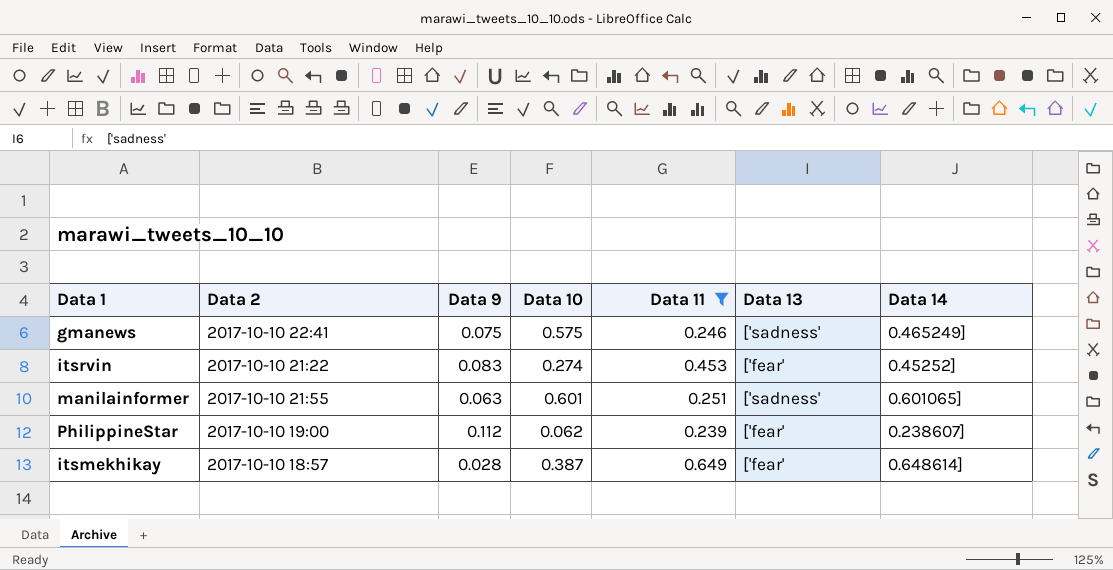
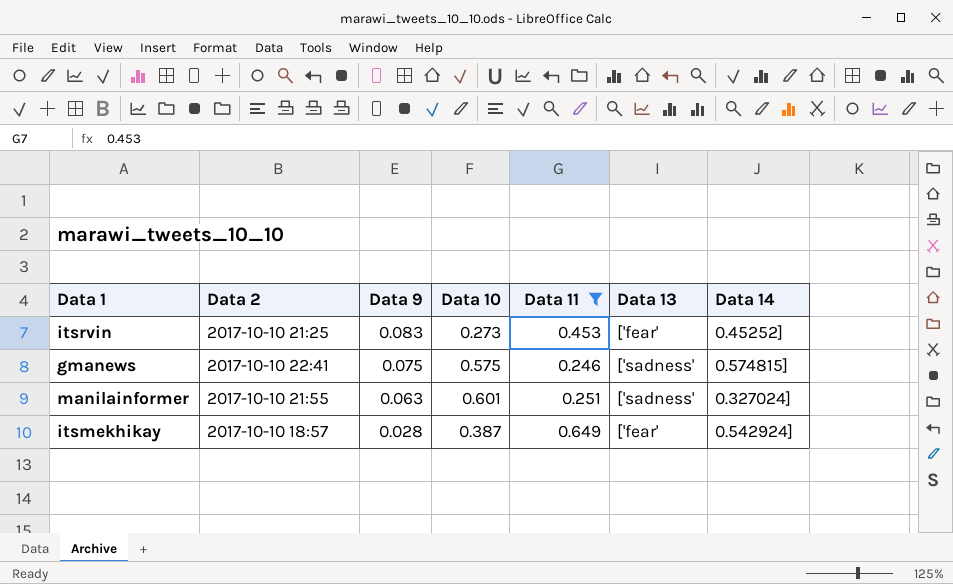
row order: none -> Data 9 descending
row PhilippineStar: 2017-10-10 19:00 | 0.112 | 0.062 | 0.239 | ['fear' | 0.238607] -> none
itsrvin | Data 2: 2017-10-10 21:22 -> 2017-10-10 21:25
itsrvin | Data 10: 0.274 -> 0.273
gmanews | Data 14: 0.465249] -> 0.574815]
manilainformer | Data 14: 0.601065] -> 0.327024]
itsmekhikay | Data 14: 0.648614] -> 0.542924]

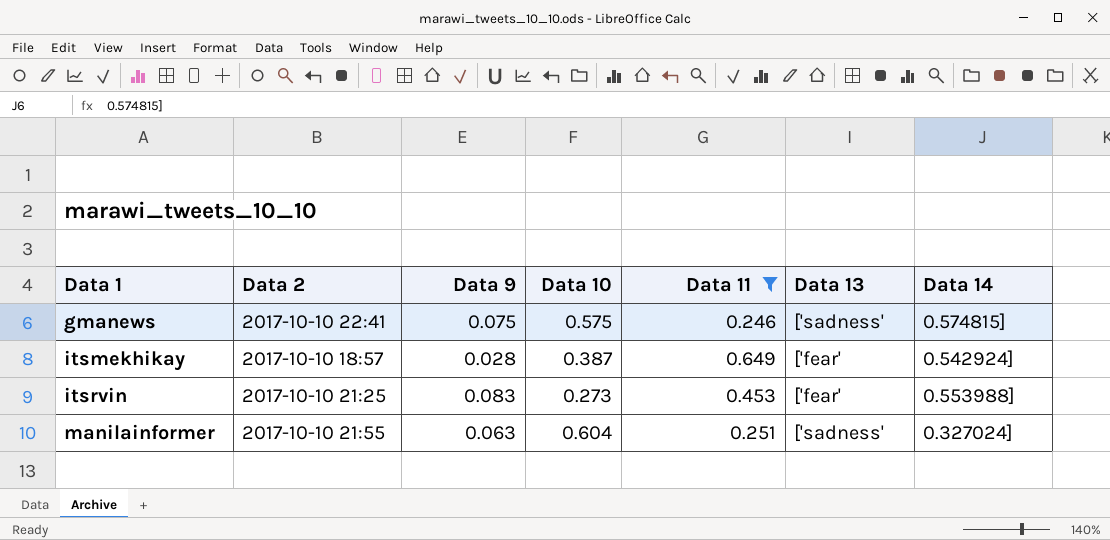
row order: Data 9 descending -> Data 1 ascending
itsrvin | Data 14: 0.45252] -> 0.553988]
manilainformer | Data 10: 0.601 -> 0.604

